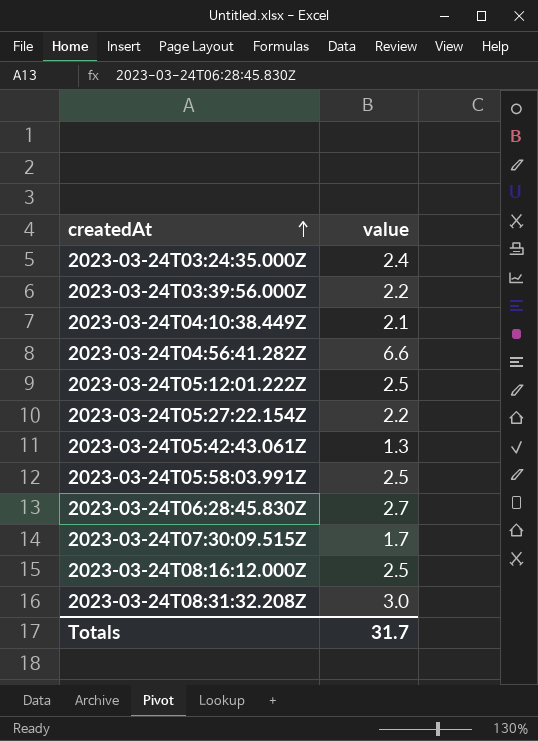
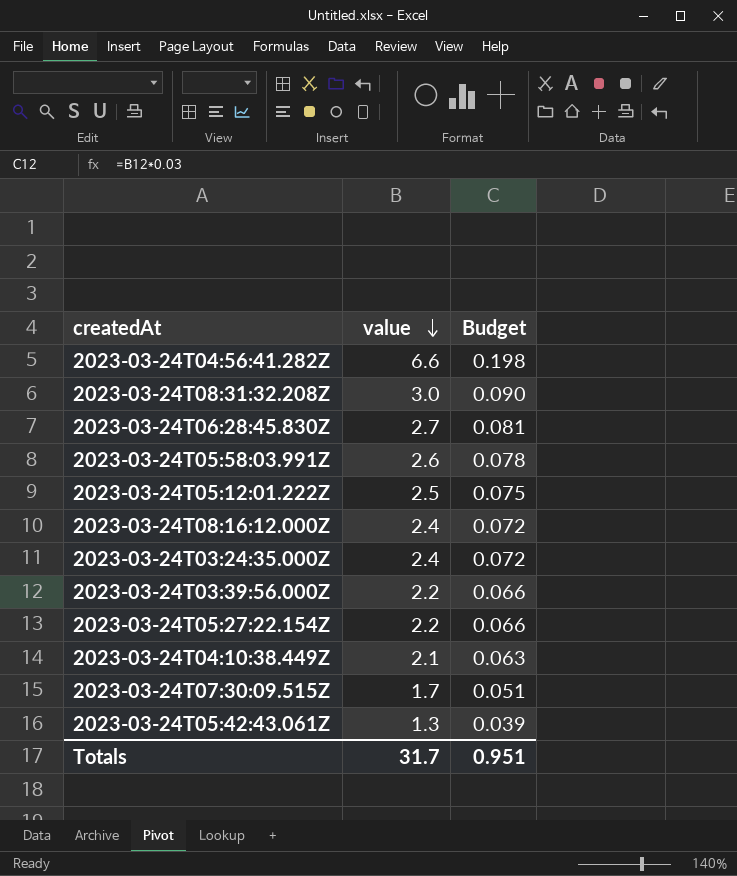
row order: createdAt ascending -> value descending
column Budget | formula: none -> [value] * 0.03
2023-03-24T05:58:03.991Z | value: 2.5 -> 2.6
2023-03-24T08:16:12.000Z | value: 2.5 -> 2.4

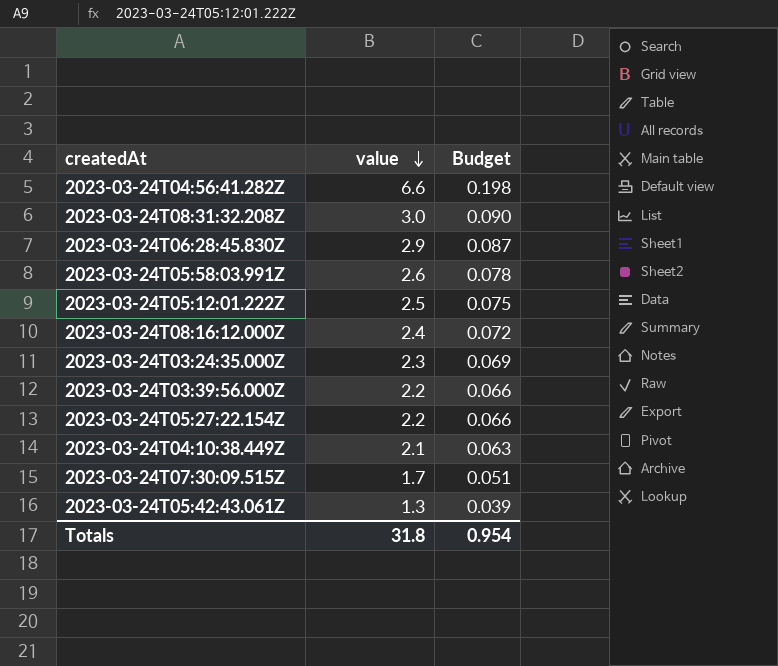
2023-03-24T06:28:45.830Z | value: 2.7 -> 2.9
2023-03-24T06:28:45.830Z | Budget: 0.081 -> 0.087
2023-03-24T03:24:35.000Z | value: 2.4 -> 2.3
2023-03-24T03:24:35.000Z | Budget: 0.072 -> 0.069
Totals | value: 31.7 -> 31.8
Totals | Budget: 0.951 -> 0.954

